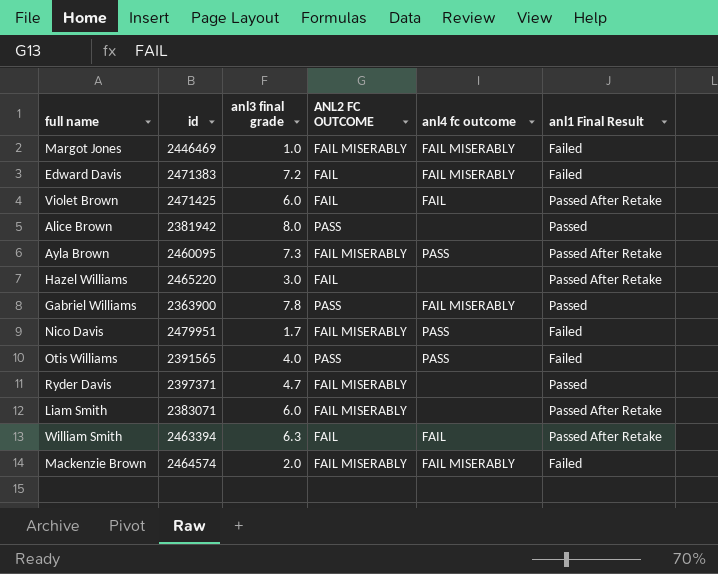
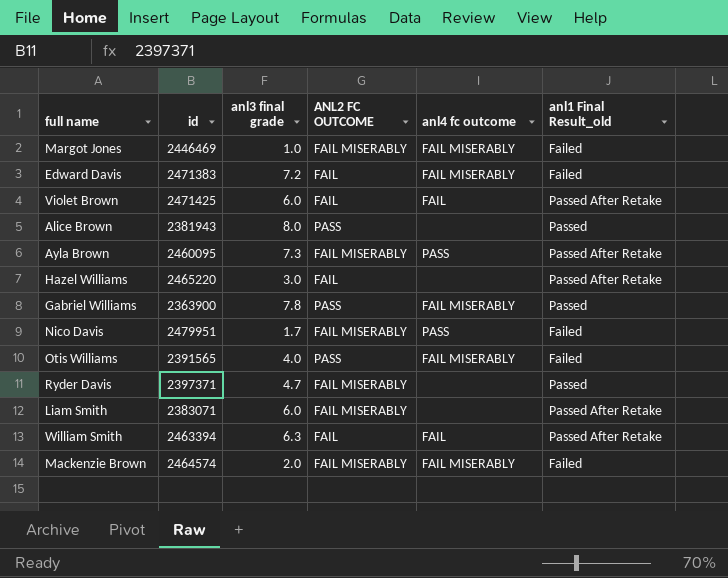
column name: anl1 Final Result -> anl1 Final Result_old
Alice Brown | id: 2381942 -> 2381943
Otis Williams | anl4 fc outcome: PASS -> FAIL MISERABLY

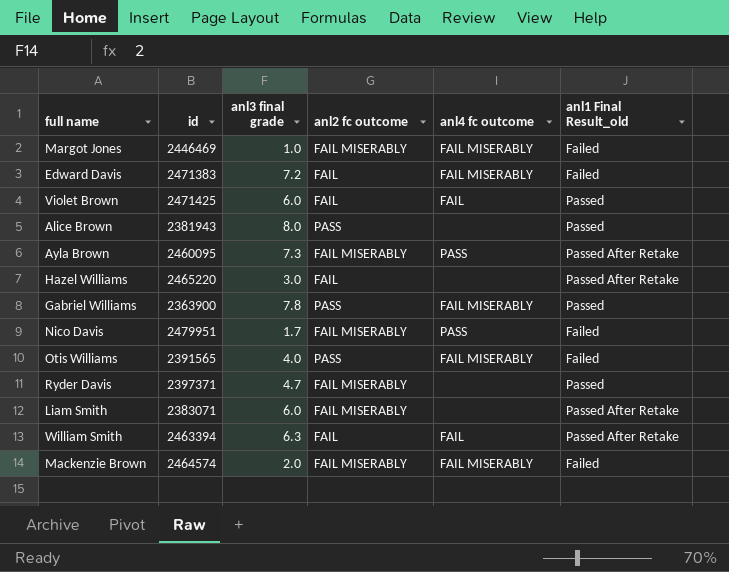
column name: ANL2 FC OUTCOME -> anl2 fc outcome
Violet Brown | anl1 Final Result_old: Passed After Retake -> Passed

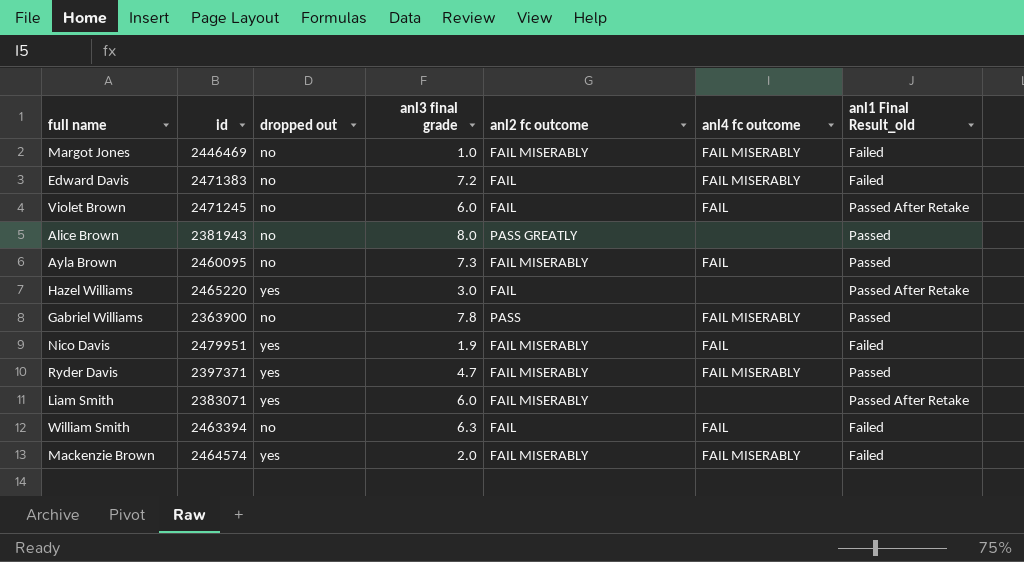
column dropped out | position: none -> 3
row Otis Williams: 2391565 | 4.0 | PASS | FAIL MISERABLY | Failed -> none
Violet Brown | id: 2471425 -> 2471245
Violet Brown | anl1 Final Result_old: Passed -> Passed After Retake
Alice Brown | anl2 fc outcome: PASS -> PASS GREATLY
Ayla Brown | anl4 fc outcome: PASS -> FAIL
Ayla Brown | anl1 Final Result_old: Passed After Retake -> Passed
Nico Davis | anl3 final grade: 1.7 -> 1.9
Nico Davis | anl4 fc outcome: PASS -> FAIL
Ryder Davis | anl4 fc outcome: none -> FAIL MISERABLY
William Smith | anl1 Final Result_old: Passed After Retake -> Failed

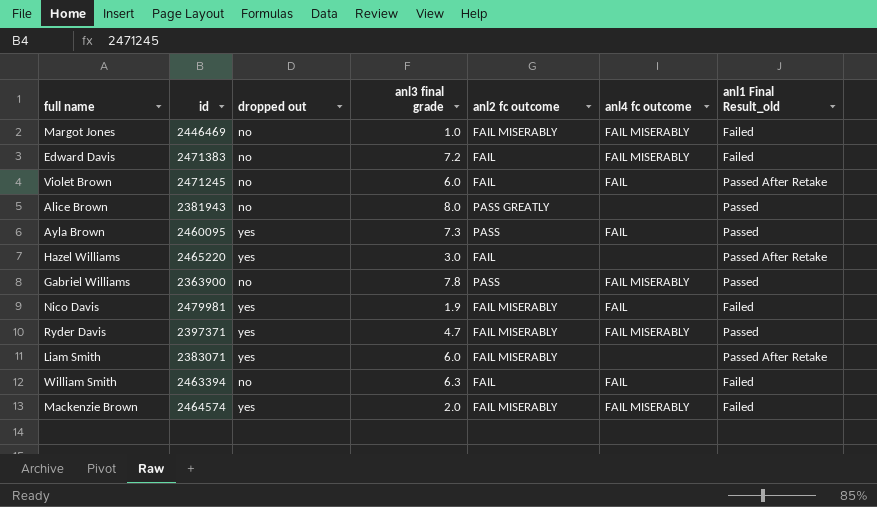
Ayla Brown | dropped out: no -> yes
Ayla Brown | anl2 fc outcome: FAIL MISERABLY -> PASS
Nico Davis | id: 2479951 -> 2479981

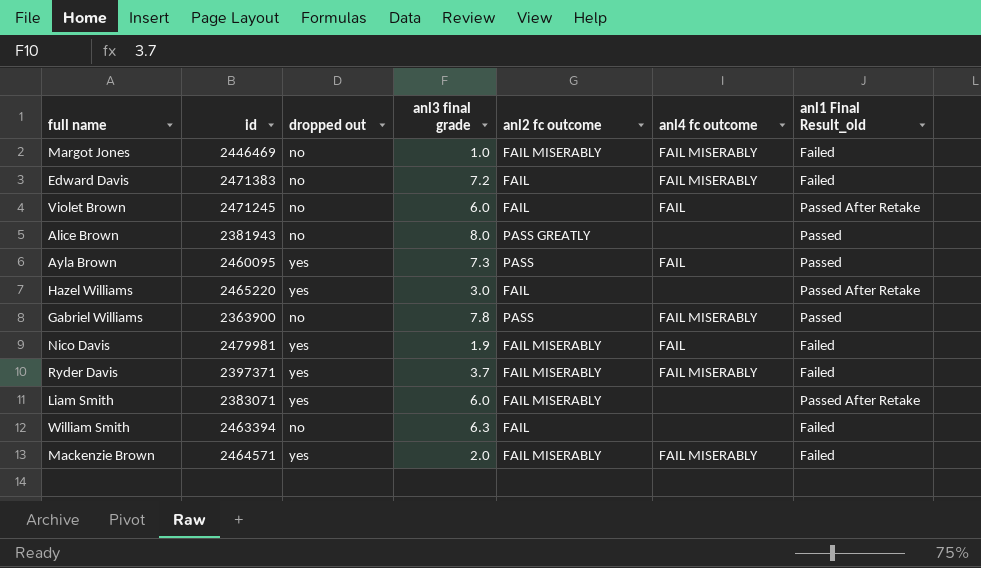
Ryder Davis | anl3 final grade: 4.7 -> 3.7
Ryder Davis | anl1 Final Result_old: Passed -> Failed
William Smith | anl4 fc outcome: FAIL -> none
Mackenzie Brown | id: 2464574 -> 2464571

